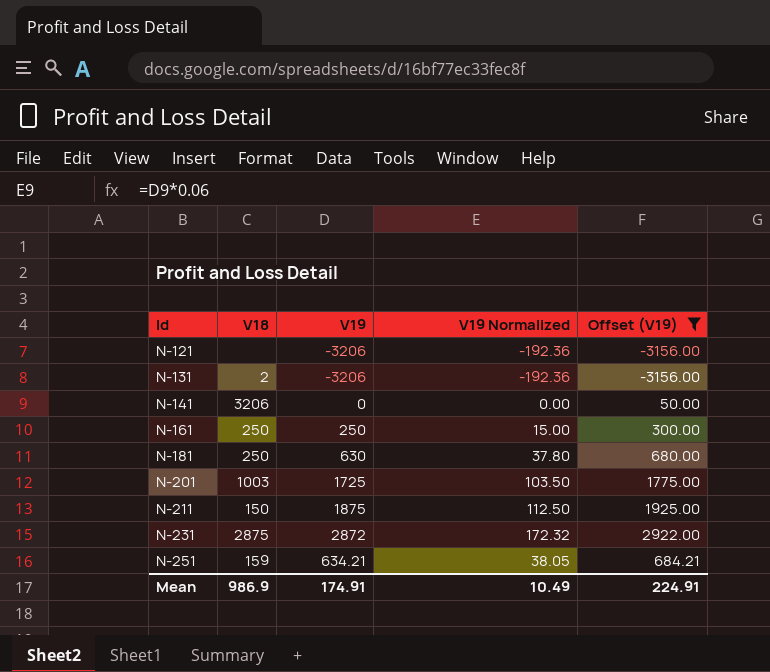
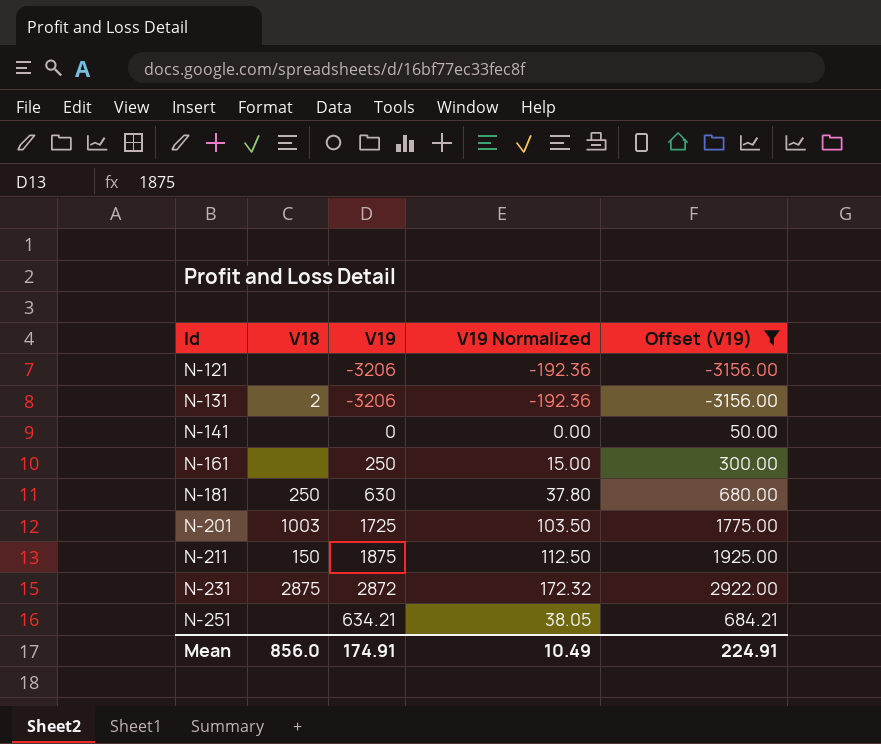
N-141 | V18: 3206 -> none
N-161 | V18: 250 -> none
N-251 | V18: 159 -> none
Mean | V18: 986.9 -> 856.0

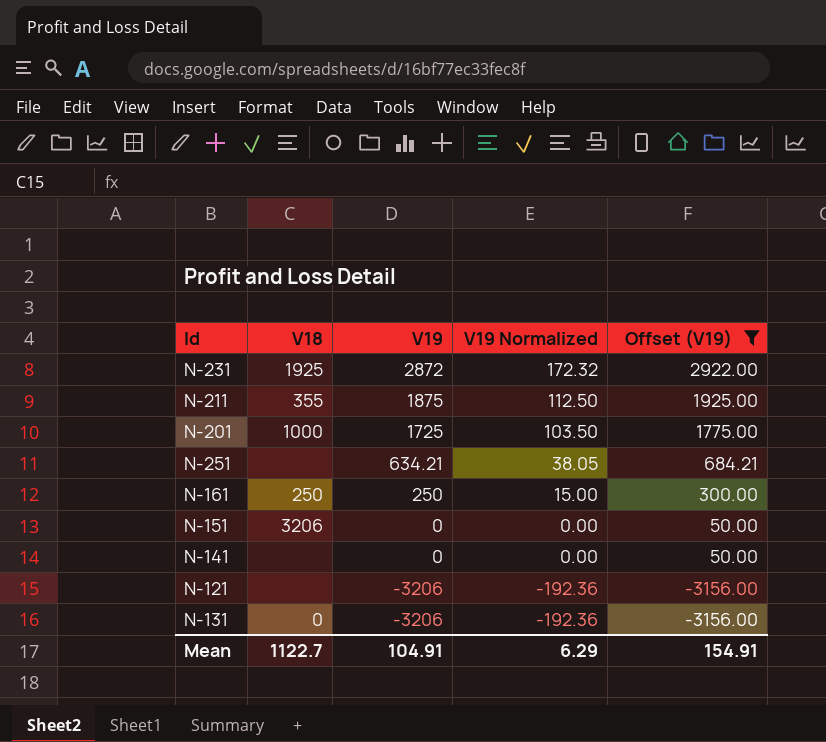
row order: Id ascending -> V19 descending
row N-181: 250 | 630 | 37.80 | 680.00 -> none
N-231 | V18: 2875 -> 1925
N-211 | V18: 150 -> 355
N-201 | V18: 1003 -> 1000
N-161 | V18: none -> 250
row N-151: none -> 3206 | 0 | 0.00 | 50.00
N-131 | V18: 2 -> 0
Mean | V18: 856.0 -> 1122.7
Mean | V19: 174.91 -> 104.91
Mean | V19 Normalized: 10.49 -> 6.29
Mean | Offset (V19): 224.91 -> 154.91

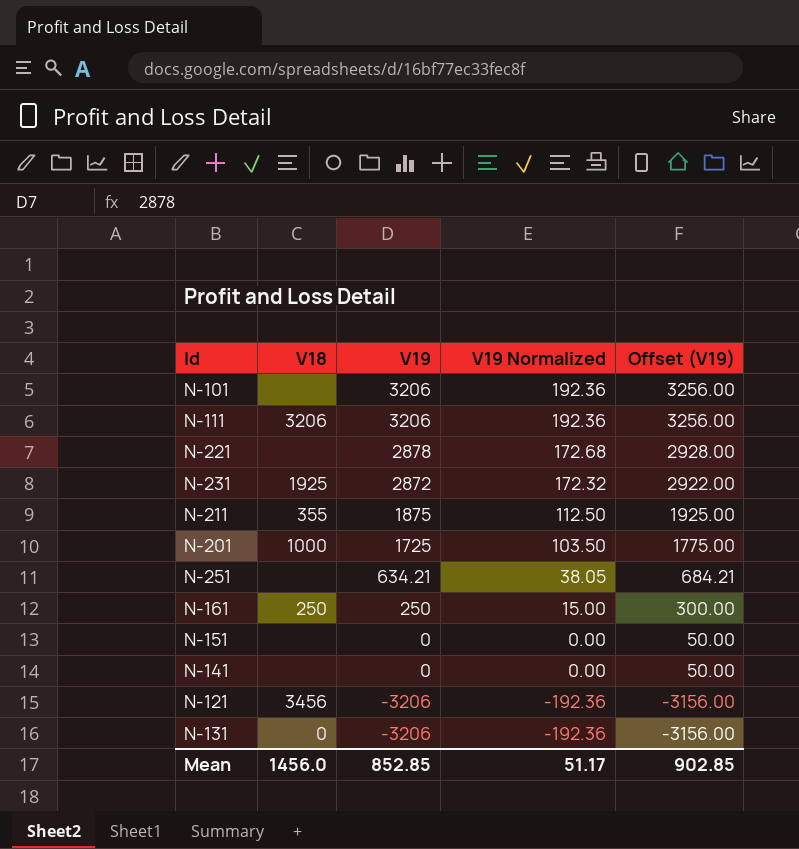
filter: Offset (V19) <= 2922.00 -> none
N-151 | V18: 3206 -> none
N-121 | V18: none -> 3456
Mean | V18: 1122.7 -> 1456.0
Mean | V19: 104.91 -> 852.85
Mean | V19 Normalized: 6.29 -> 51.17
Mean | Offset (V19): 154.91 -> 902.85

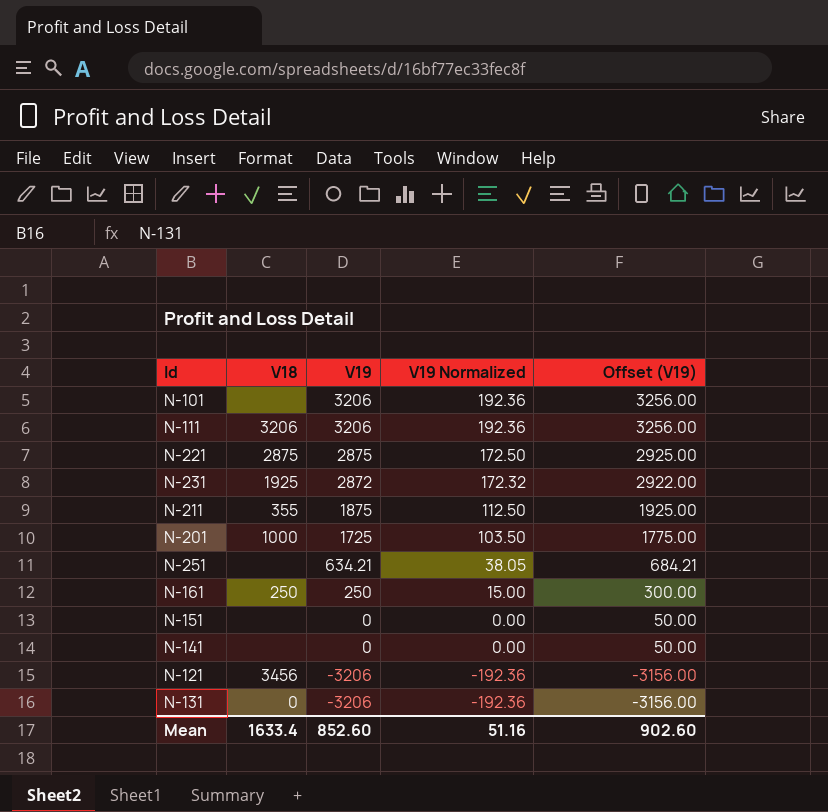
N-221 | V18: none -> 2875
N-221 | V19: 2878 -> 2875
N-221 | V19 Normalized: 172.68 -> 172.50
N-221 | Offset (V19): 2928.00 -> 2925.00
Mean | V18: 1456.0 -> 1633.4
Mean | V19: 852.85 -> 852.60
Mean | V19 Normalized: 51.17 -> 51.16
Mean | Offset (V19): 902.85 -> 902.60

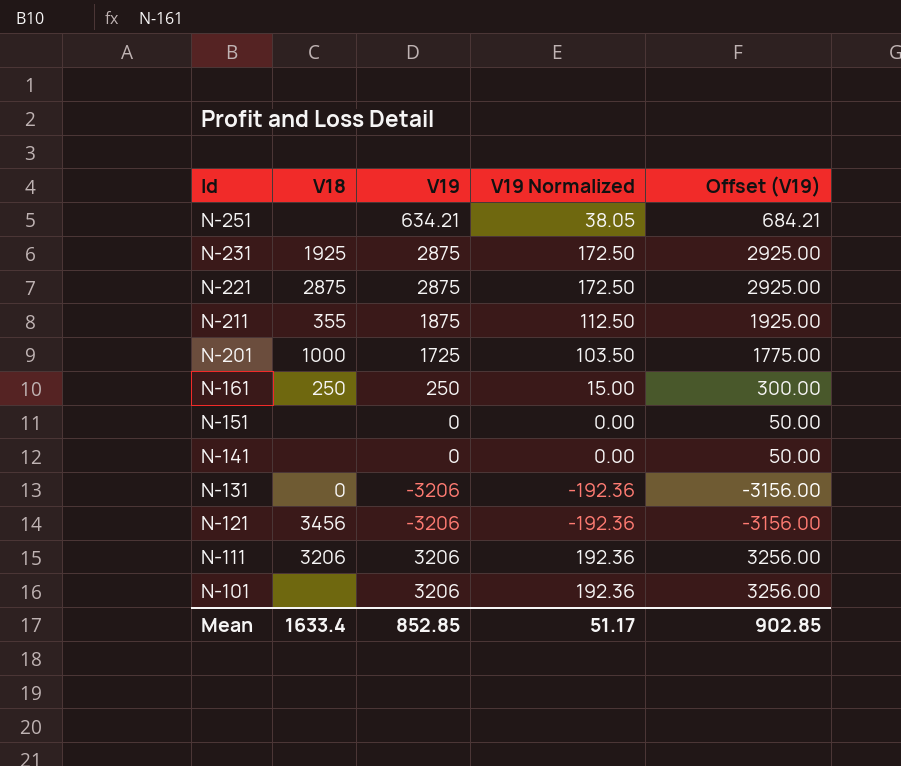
row order: V19 descending -> Id descending
N-231 | V19: 2872 -> 2875
N-231 | V19 Normalized: 172.32 -> 172.50
N-231 | Offset (V19): 2922.00 -> 2925.00
Mean | V19: 852.60 -> 852.85
Mean | V19 Normalized: 51.16 -> 51.17
Mean | Offset (V19): 902.60 -> 902.85

